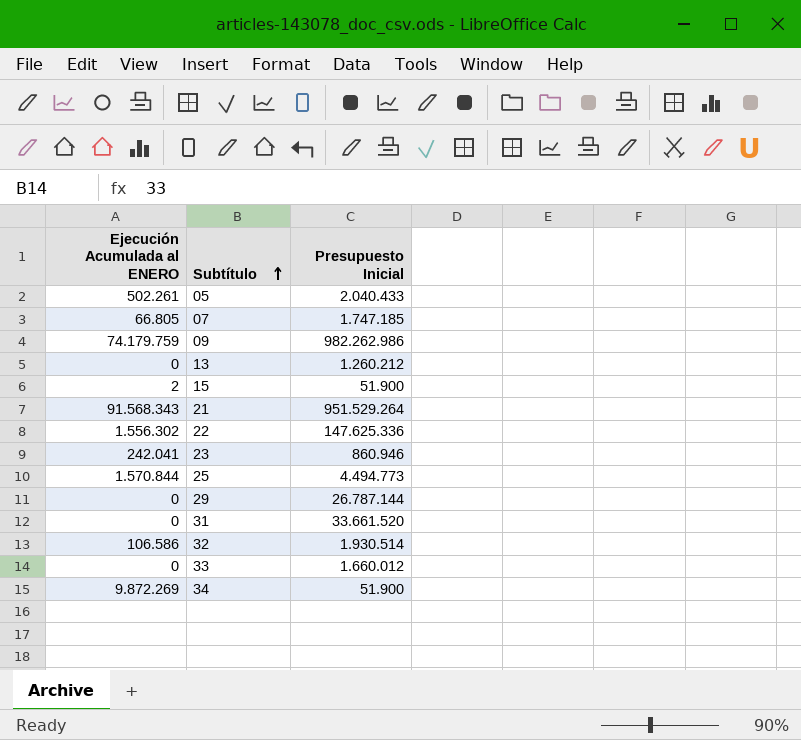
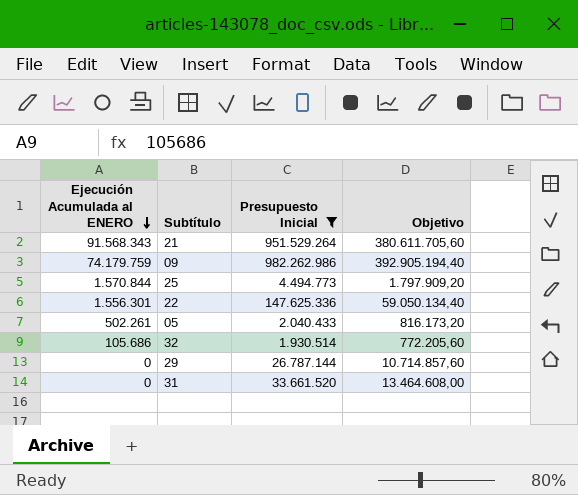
filter: none -> Presupuesto Inicial >= 1.930.514
row order: Subtítulo ascending -> Ejecución Acumulada al ENERO descending
column Objetivo | formula: none -> [Presupuesto Inicial] * 0,4
22 | Ejecución Acumulada al ENERO: 1.556.302 -> 1.556.301
32 | Ejecución Acumulada al ENERO: 106.586 -> 105.686

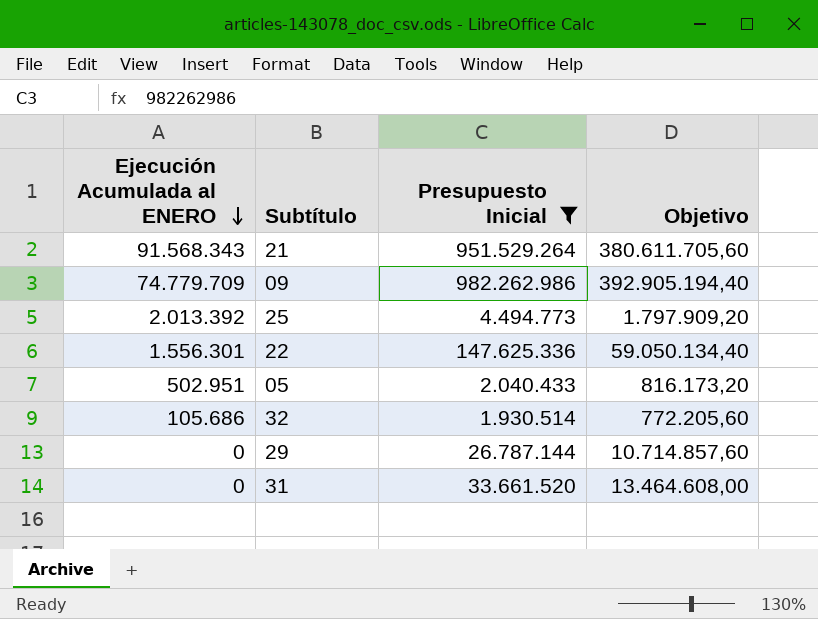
09 | Ejecución Acumulada al ENERO: 74.179.759 -> 74.779.709
25 | Ejecución Acumulada al ENERO: 1.570.844 -> 2.013.392
05 | Ejecución Acumulada al ENERO: 502.261 -> 502.951

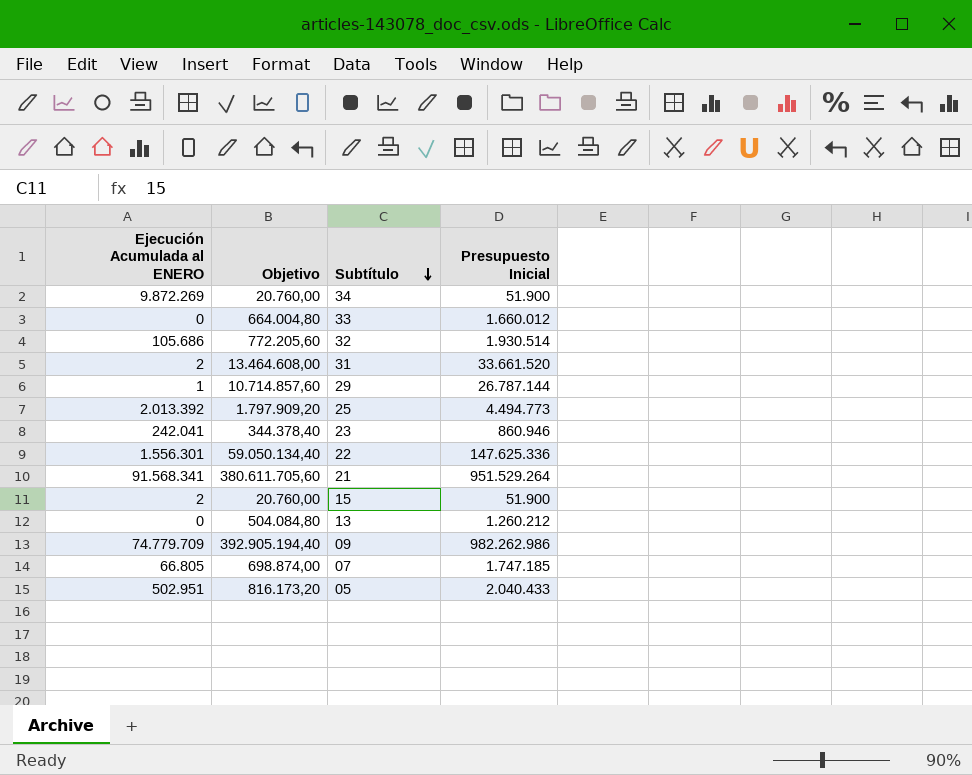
filter: Presupuesto Inicial >= 1.930.514 -> none
row order: Ejecución Acumulada al ENERO descending -> Subtítulo descending
column Objetivo | position: 4 -> 2
31 | Ejecución Acumulada al ENERO: 0 -> 2
29 | Ejecución Acumulada al ENERO: 0 -> 1
21 | Ejecución Acumulada al ENERO: 91.568.343 -> 91.568.341

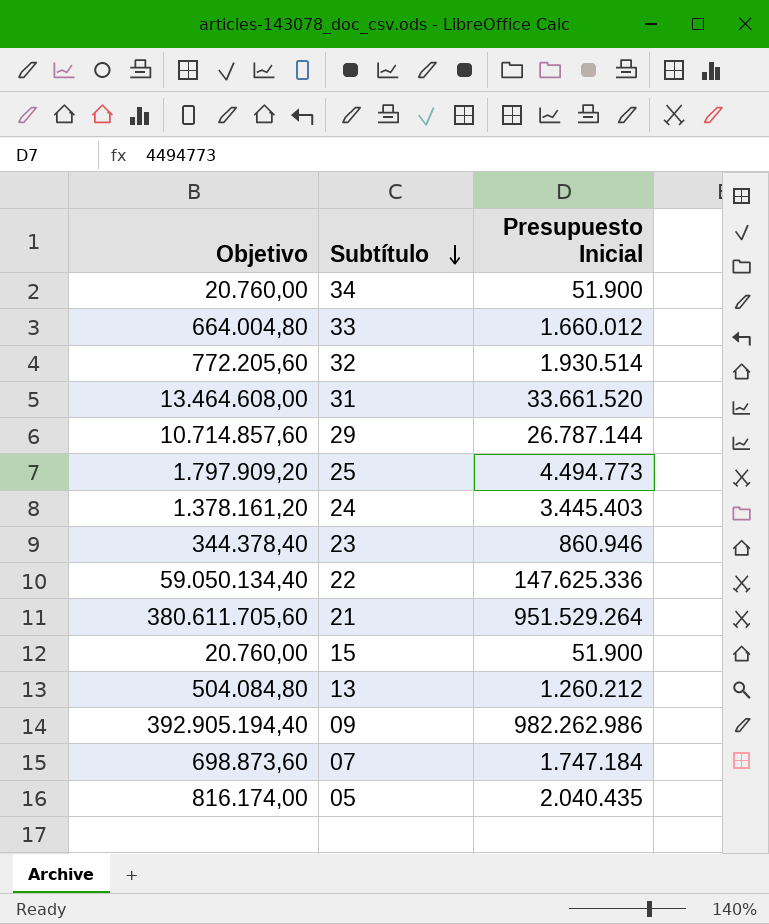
column Ejecución Acumulada al ENERO | position: 1 -> none
row 24: none -> 1.378.161,20 | 3.445.403
07 | Objetivo: 698.874,00 -> 698.873,60
07 | Presupuesto Inicial: 1.747.185 -> 1.747.184
05 | Objetivo: 816.173,20 -> 816.174,00
05 | Presupuesto Inicial: 2.040.433 -> 2.040.435

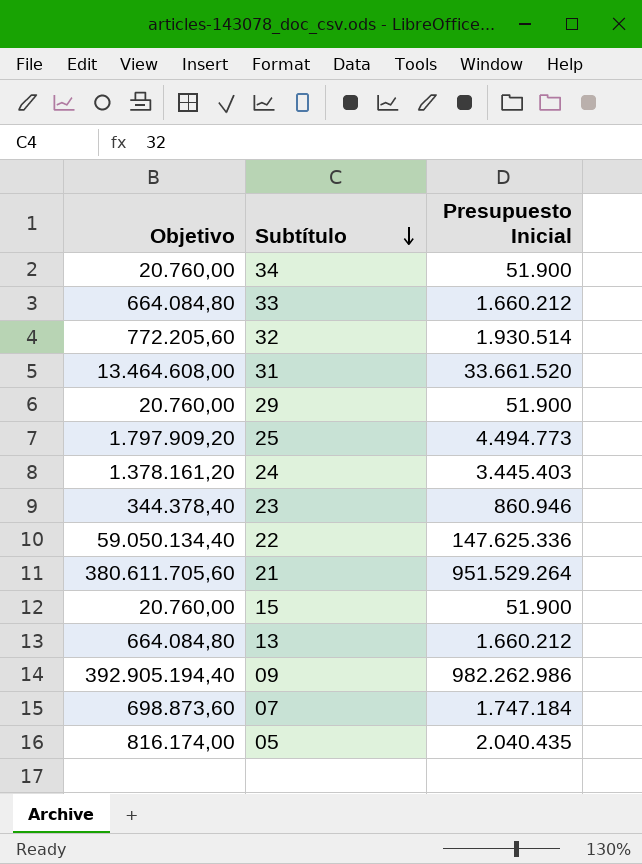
33 | Objetivo: 664.004,80 -> 664.084,80
33 | Presupuesto Inicial: 1.660.012 -> 1.660.212
29 | Objetivo: 10.714.857,60 -> 20.760,00
29 | Presupuesto Inicial: 26.787.144 -> 51.900
13 | Objetivo: 504.084,80 -> 664.084,80
13 | Presupuesto Inicial: 1.260.212 -> 1.660.212

